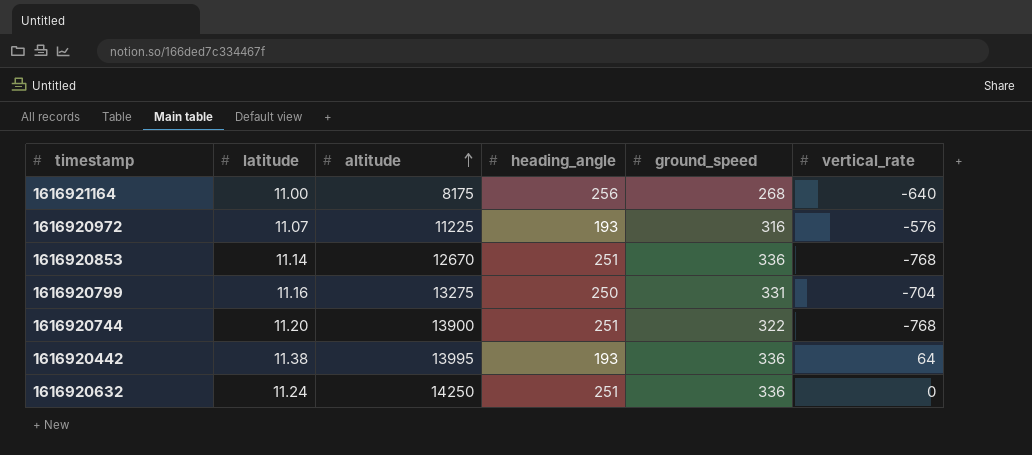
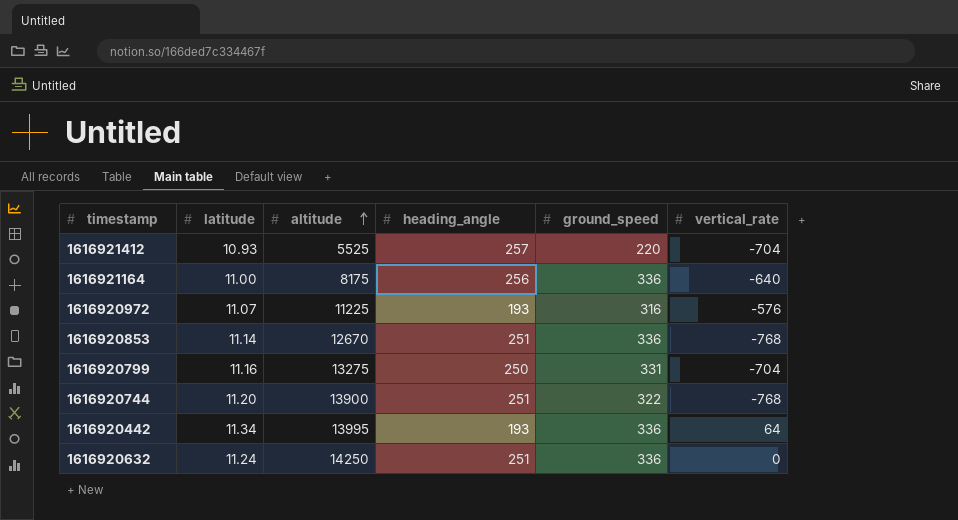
row 1616921412: none -> 10.93 | 5525 | 257 | 220 | -704
1616921164 | ground_speed: 268 -> 336
1616920442 | latitude: 11.38 -> 11.34

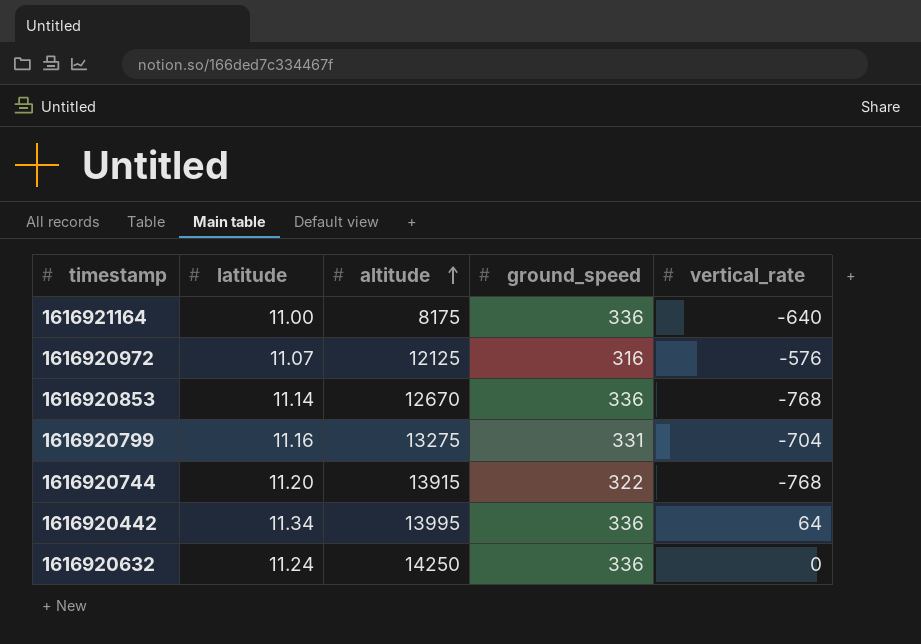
column heading_angle | position: 4 -> none
row 1616921412: 10.93 | 5525 | 257 | 220 | -704 -> none
1616920972 | altitude: 11225 -> 12125
1616920744 | altitude: 13900 -> 13915

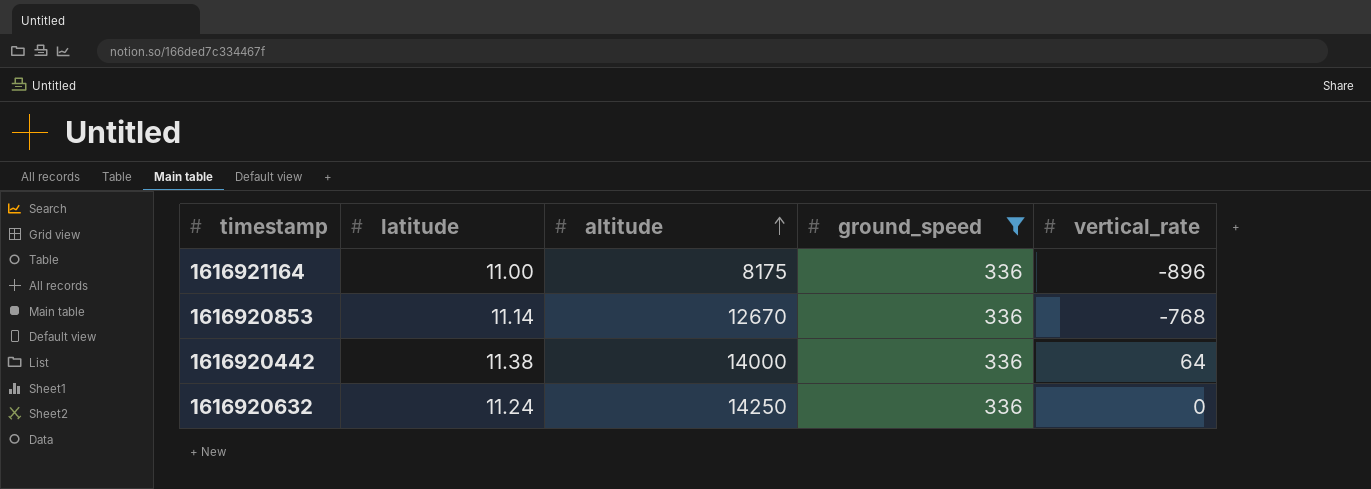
filter: none -> ground_speed = 336
1616921164 | vertical_rate: -640 -> -896
1616920442 | latitude: 11.34 -> 11.38
1616920442 | altitude: 13995 -> 14000

